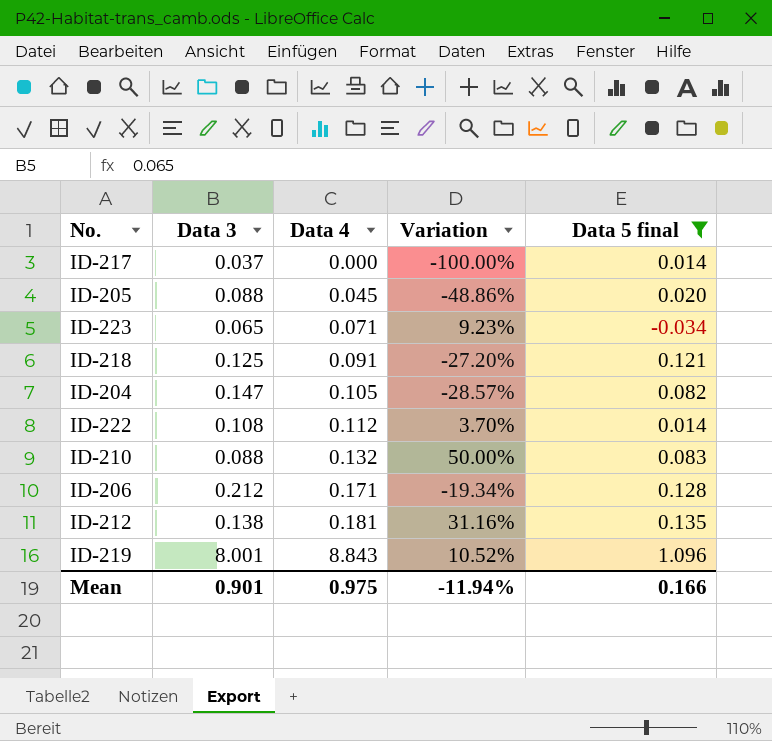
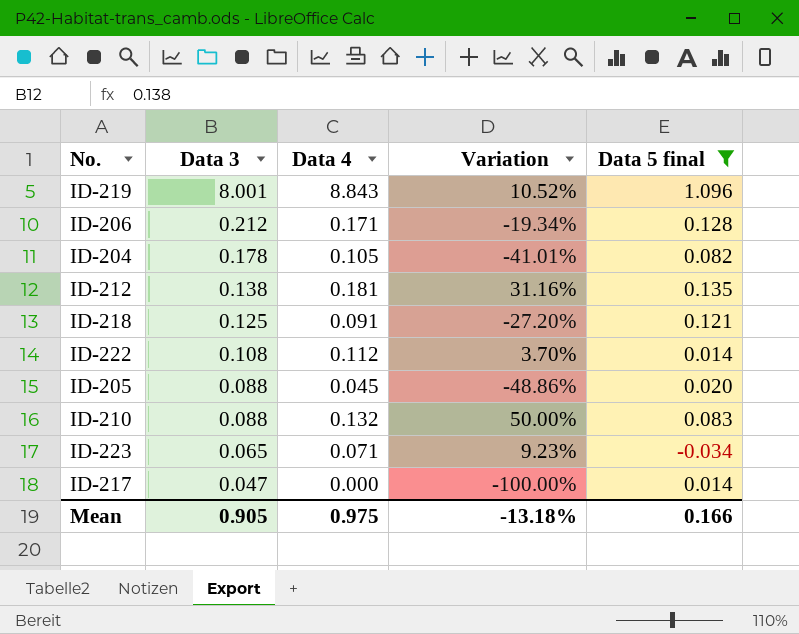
row order: Data 4 ascending -> Data 3 descending
ID-204 | Data 3: 0.147 -> 0.178
ID-204 | Variation: -28.57% -> -41.01%
ID-217 | Data 3: 0.037 -> 0.047
Mean | Data 3: 0.901 -> 0.905
Mean | Variation: -11.94% -> -13.18%

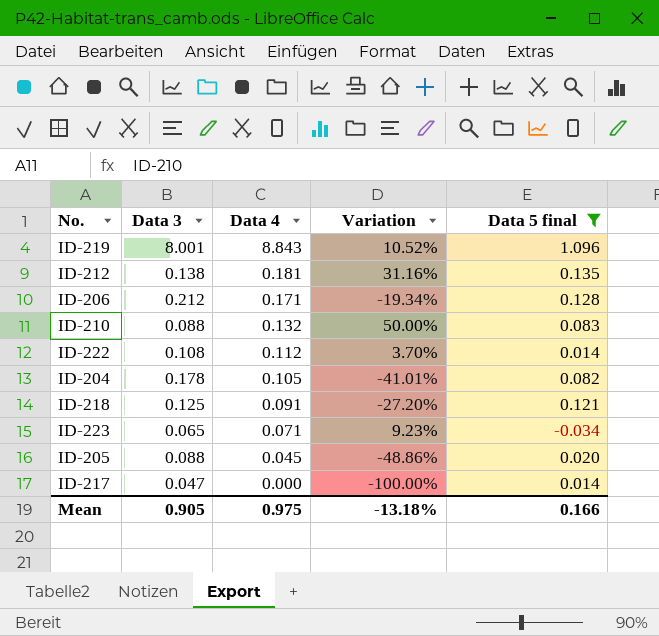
row order: Data 3 descending -> Data 4 descending

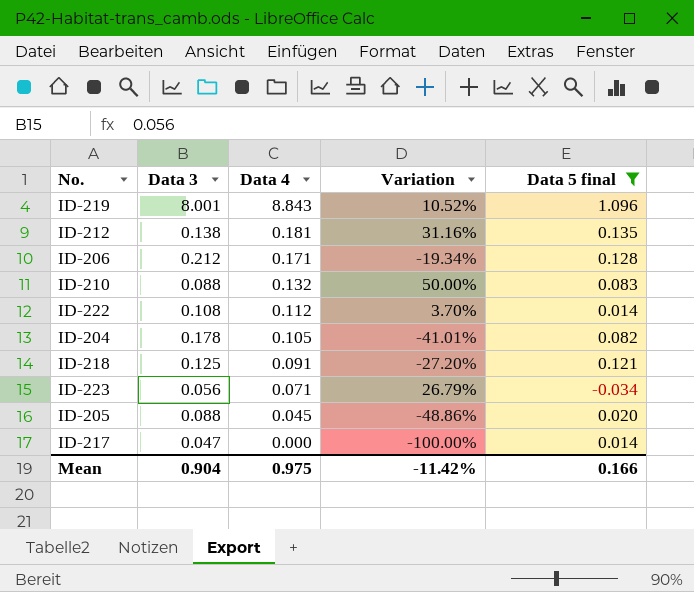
ID-223 | Data 3: 0.065 -> 0.056
ID-223 | Variation: 9.23% -> 26.79%
Mean | Data 3: 0.905 -> 0.904
Mean | Variation: -13.18% -> -11.42%

